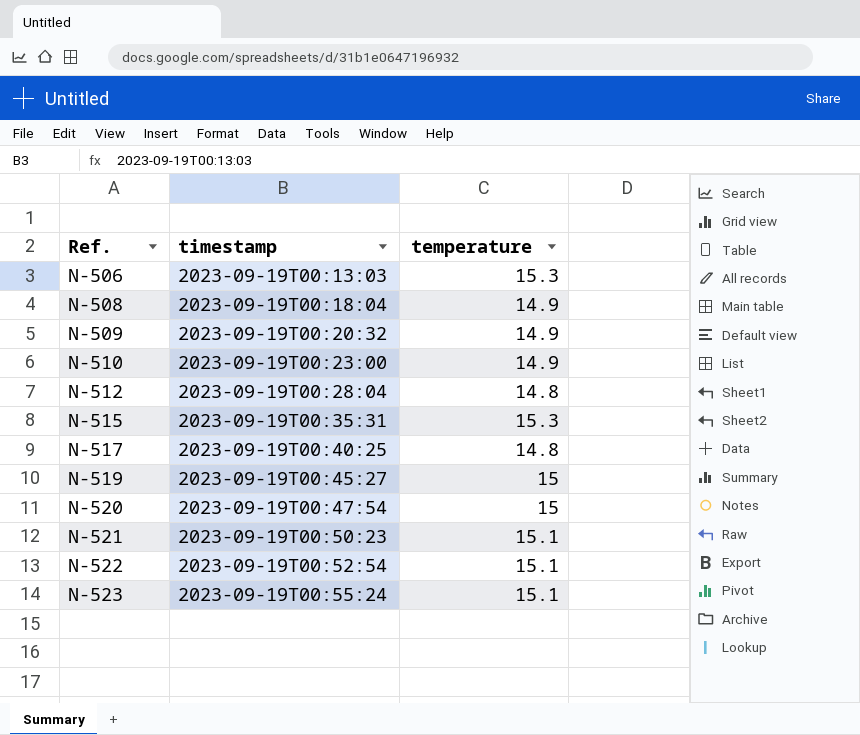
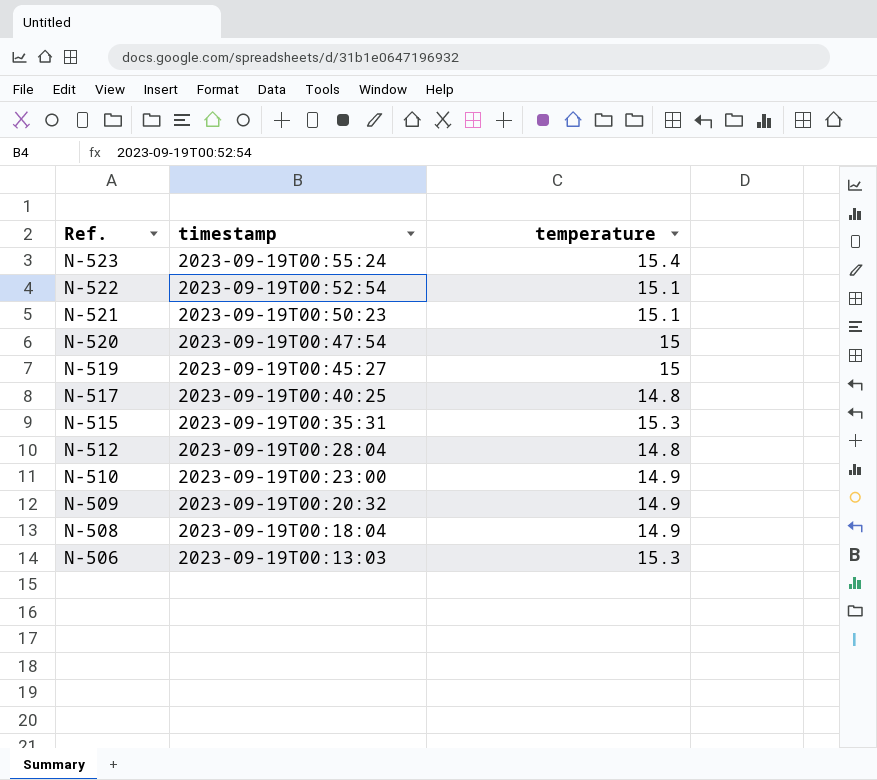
row order: Ref. ascending -> Ref. descending
N-523 | temperature: 15.1 -> 15.4

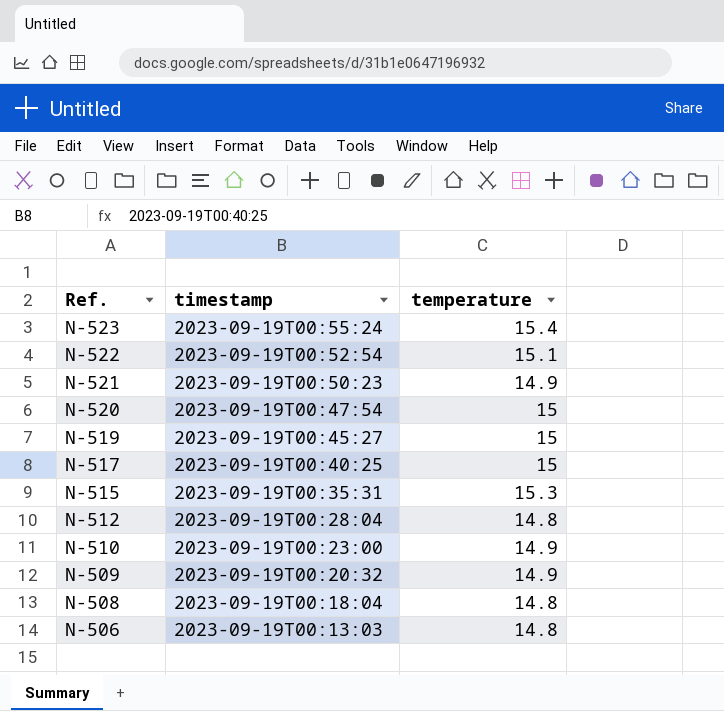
N-521 | temperature: 15.1 -> 14.9
N-517 | temperature: 14.8 -> 15
N-508 | temperature: 14.9 -> 14.8
N-506 | temperature: 15.3 -> 14.8

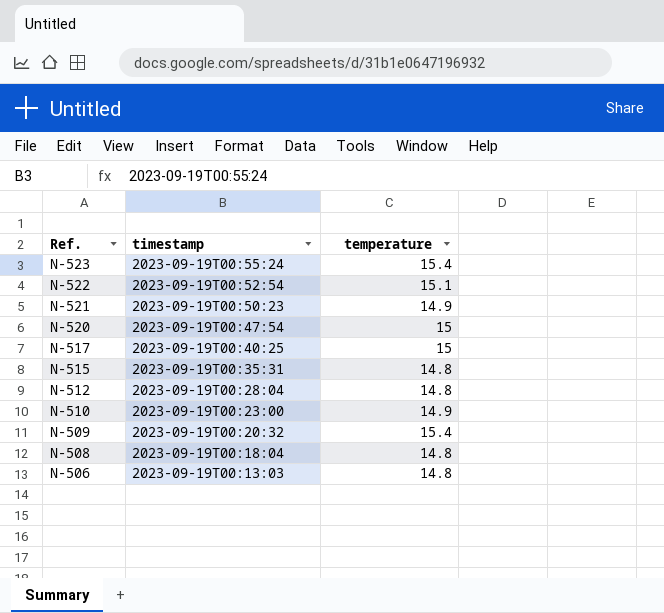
row N-519: 2023-09-19T00:45:27 | 15 -> none
N-515 | temperature: 15.3 -> 14.8
N-509 | temperature: 14.9 -> 15.4

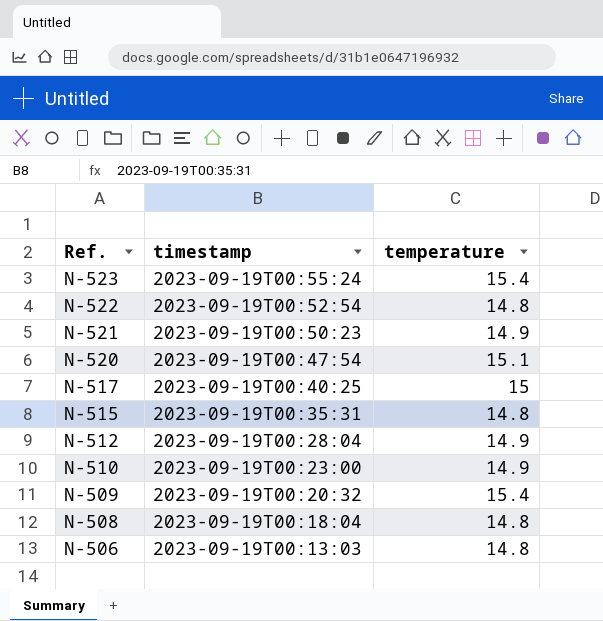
N-522 | temperature: 15.1 -> 14.8
N-520 | temperature: 15 -> 15.1
N-512 | temperature: 14.8 -> 14.9

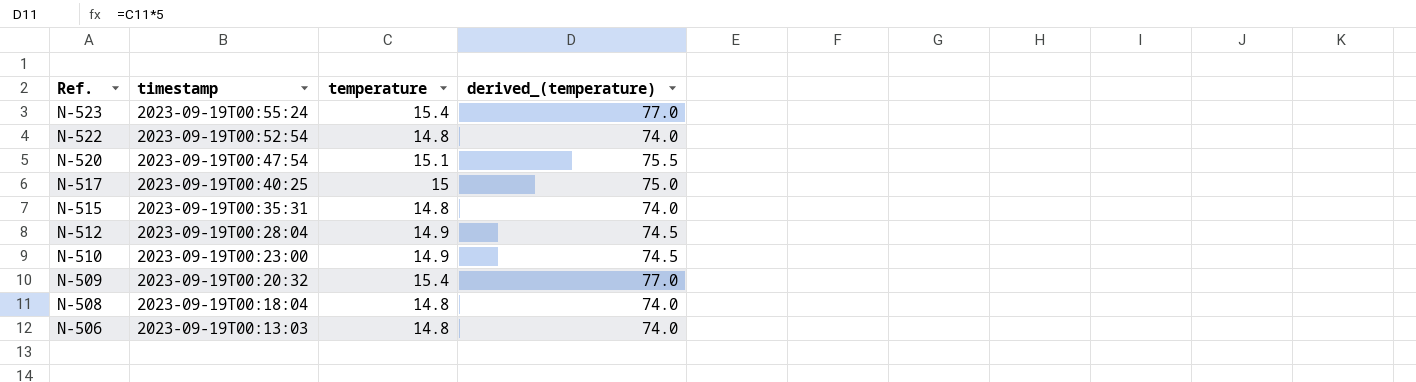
column derived_(temperature) | formula: none -> [temperature] * 5
row N-521: 2023-09-19T00:50:23 | 14.9 -> none

